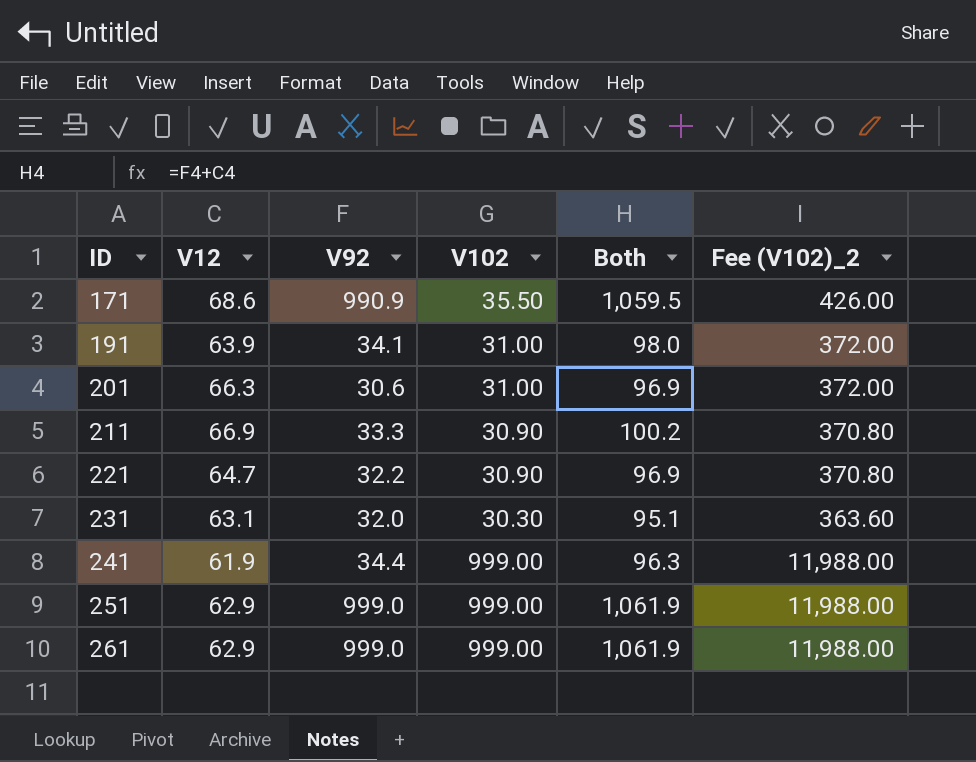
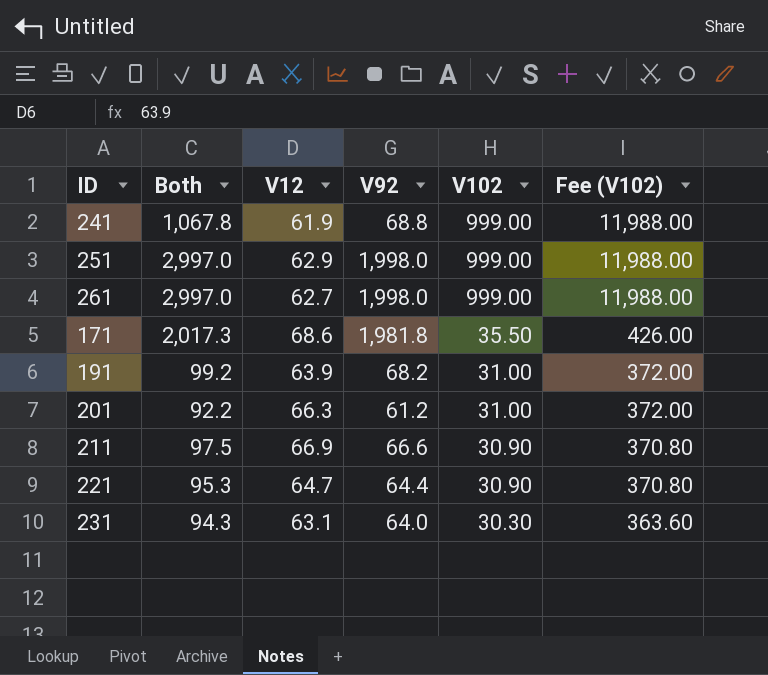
row order: ID ascending -> V102 descending
column Both | formula: [V12] + [V92] -> [V92] + [V102]
column Both | position: 5 -> 2
column name: Fee (V102)_2 -> Fee (V102)
241 | V92: 34.4 -> 68.8
251 | V92: 999.0 -> 1,998.0
261 | V12: 62.9 -> 62.7
261 | V92: 999.0 -> 1,998.0
171 | V92: 990.9 -> 1,981.8
191 | V92: 34.1 -> 68.2
201 | V92: 30.6 -> 61.2
211 | V92: 33.3 -> 66.6
221 | V92: 32.2 -> 64.4
231 | V92: 32.0 -> 64.0

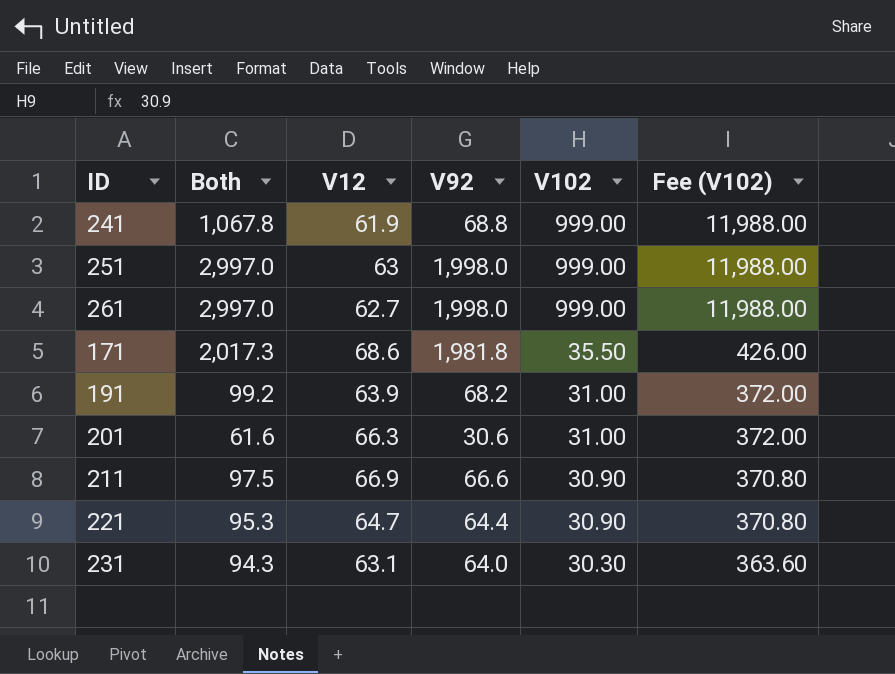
251 | V12: 62.9 -> 63
201 | Both: 92.2 -> 61.6
201 | V92: 61.2 -> 30.6

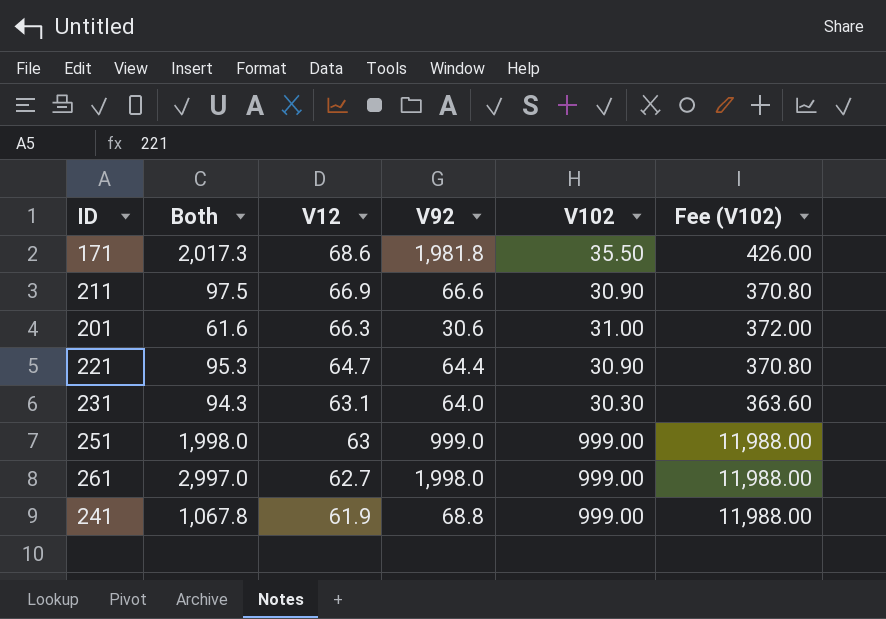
row order: V102 descending -> V12 descending
row 191: 99.2 | 63.9 | 68.2 | 31.00 | 372.00 -> none
251 | Both: 2,997.0 -> 1,998.0
251 | V92: 1,998.0 -> 999.0

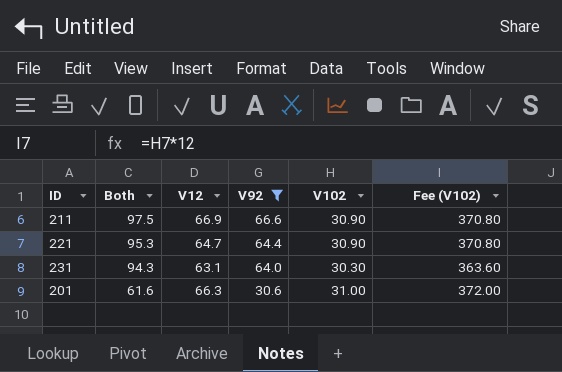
filter: none -> V92 <= 66.6
row order: V12 descending -> Both descending

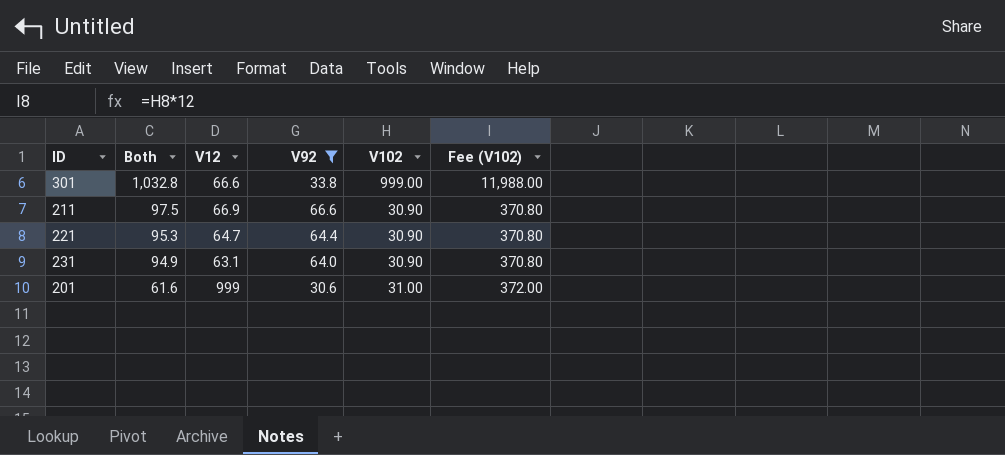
row 301: none -> 1,032.8 | 66.6 | 33.8 | 999.00 | 11,988.00
231 | Both: 94.3 -> 94.9
231 | V102: 30.30 -> 30.90
231 | Fee (V102): 363.60 -> 370.80
201 | V12: 66.3 -> 999

